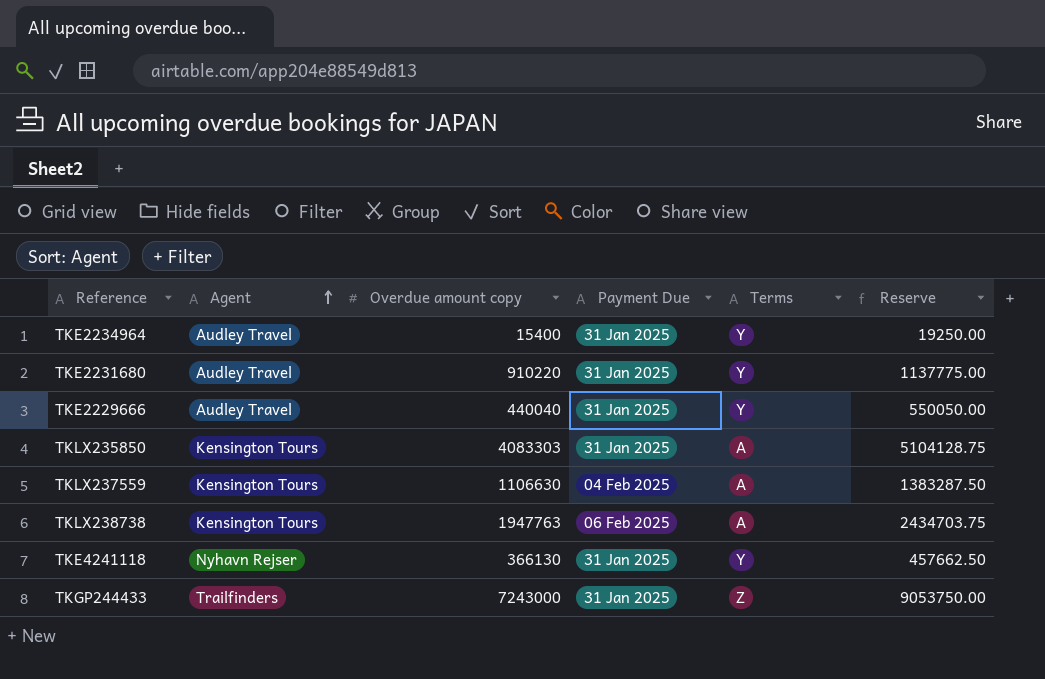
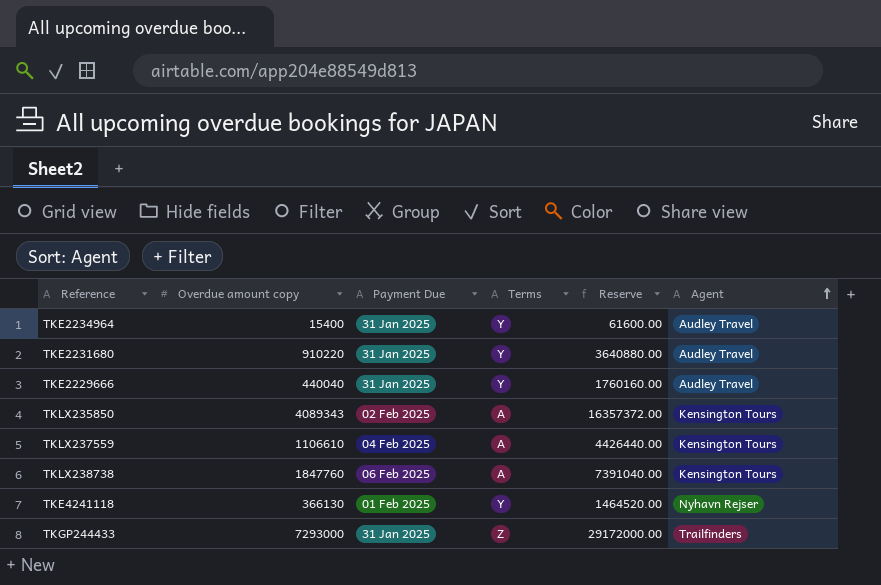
column Reserve | formula: [Overdue amount copy] * 1.25 -> [Overdue amount copy] * 4
column Agent | position: 2 -> 6
TKLX235850 | Overdue amount copy: 4083303 -> 4089343
TKLX235850 | Payment Due: 31 Jan 2025 -> 02 Feb 2025
TKLX237559 | Overdue amount copy: 1106630 -> 1106610
TKLX238738 | Overdue amount copy: 1947763 -> 1847760
TKE4241118 | Payment Due: 31 Jan 2025 -> 01 Feb 2025
TKGP244433 | Overdue amount copy: 7243000 -> 7293000

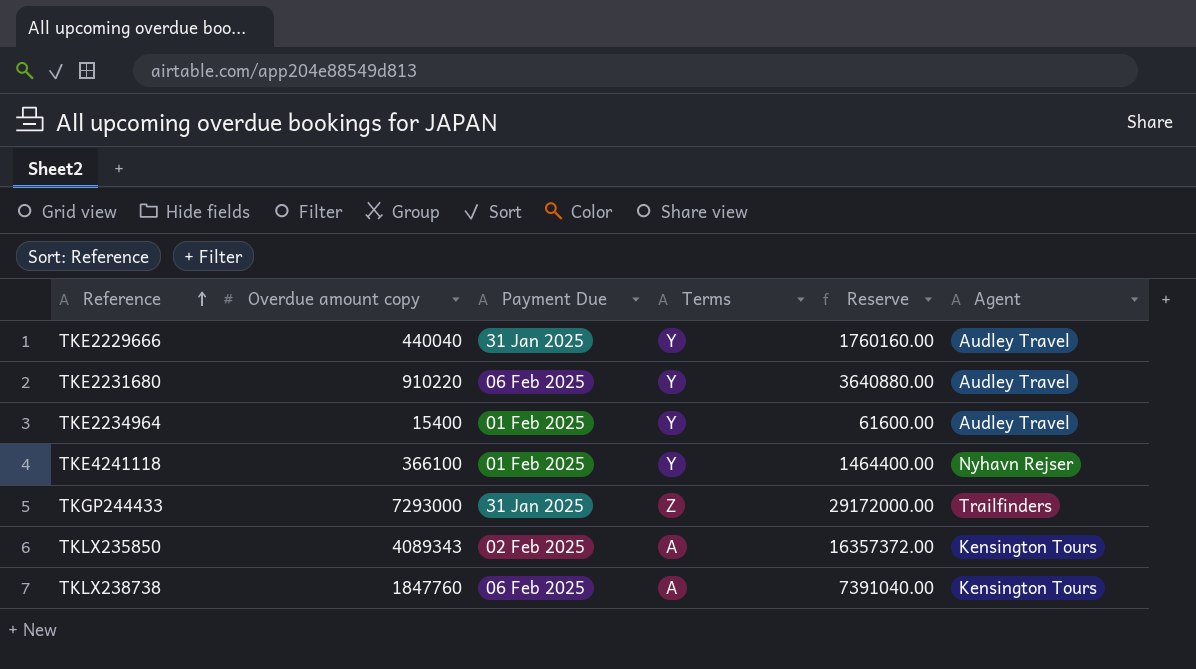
row order: Agent ascending -> Reference ascending
row TKLX237559: 1106610 | 04 Feb 2025 | A | 4426440.00 | Kensington Tours -> none
TKE2231680 | Payment Due: 31 Jan 2025 -> 06 Feb 2025
TKE2234964 | Payment Due: 31 Jan 2025 -> 01 Feb 2025
TKE4241118 | Overdue amount copy: 366130 -> 366100
TKE4241118 | Reserve: 1464520.00 -> 1464400.00

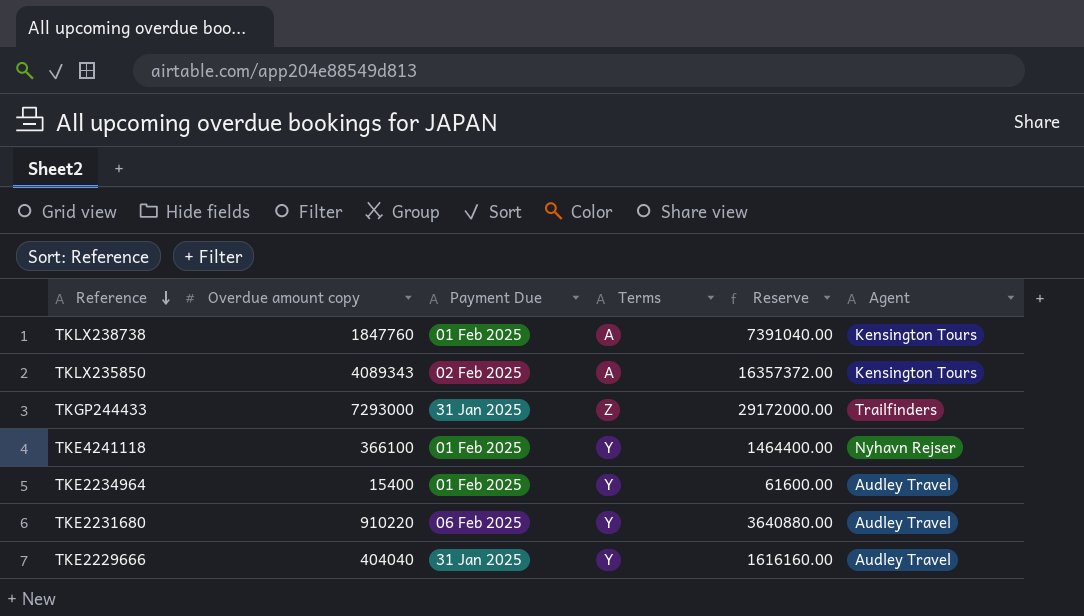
row order: Reference ascending -> Reference descending
TKLX238738 | Payment Due: 06 Feb 2025 -> 01 Feb 2025
TKE2229666 | Overdue amount copy: 440040 -> 404040
TKE2229666 | Reserve: 1760160.00 -> 1616160.00

